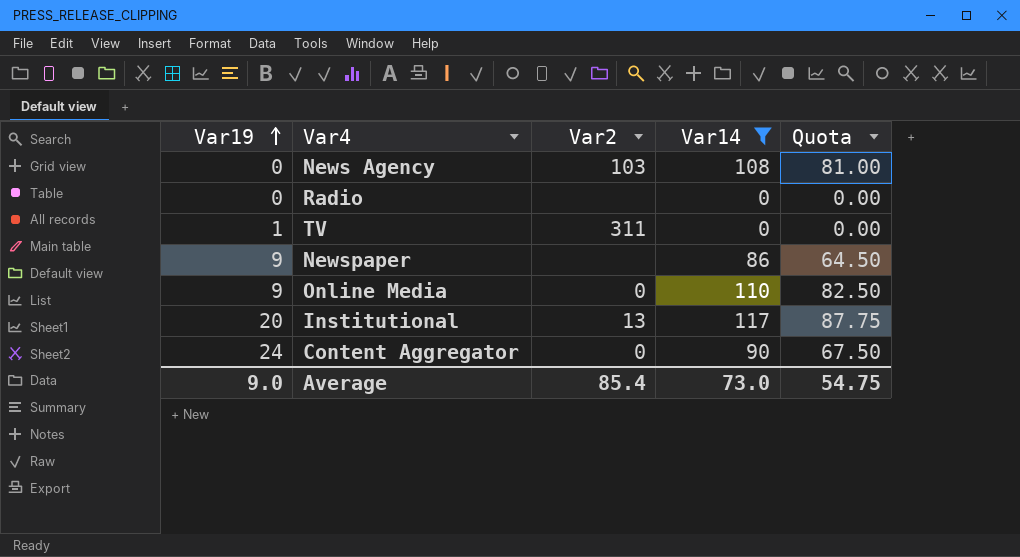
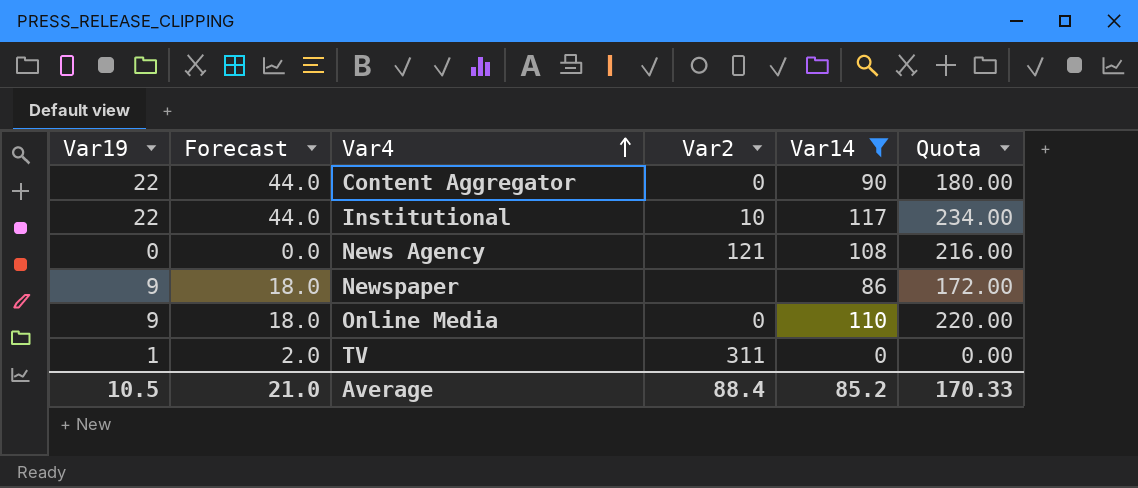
row order: Var19 ascending -> Var4 ascending
column Forecast | formula: none -> [Var19] * 2
column Quota | formula: [Var14] * 0.75 -> [Var14] * 2
row Radio: 0 | none | 0 | 0.00 -> none
Content Aggregator | Var19: 24 -> 22
Institutional | Var19: 20 -> 22
Institutional | Var2: 13 -> 10
News Agency | Var2: 103 -> 121
Average | Var19: 9.0 -> 10.5
Average | Var2: 85.4 -> 88.4
Average | Var14: 73.0 -> 85.2
Average | Quota: 54.75 -> 170.33

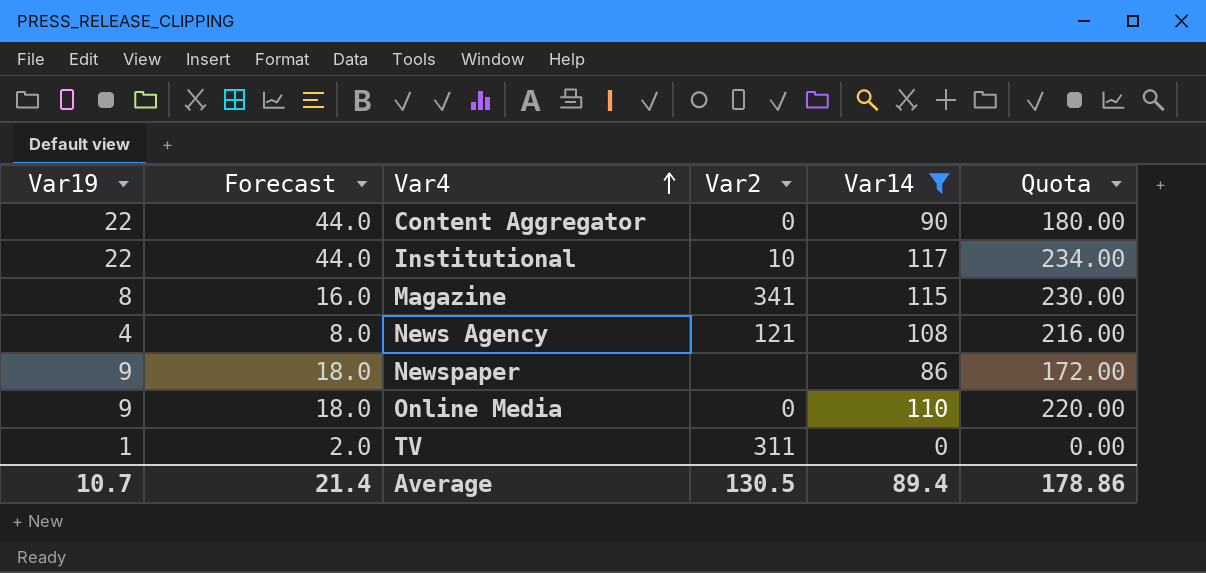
row Magazine: none -> 8 | 16.0 | 341 | 115 | 230.00
News Agency | Var19: 0 -> 4
News Agency | Forecast: 0.0 -> 8.0
Average | Var19: 10.5 -> 10.7
Average | Forecast: 21.0 -> 21.4
Average | Var2: 88.4 -> 130.5
Average | Var14: 85.2 -> 89.4
Average | Quota: 170.33 -> 178.86

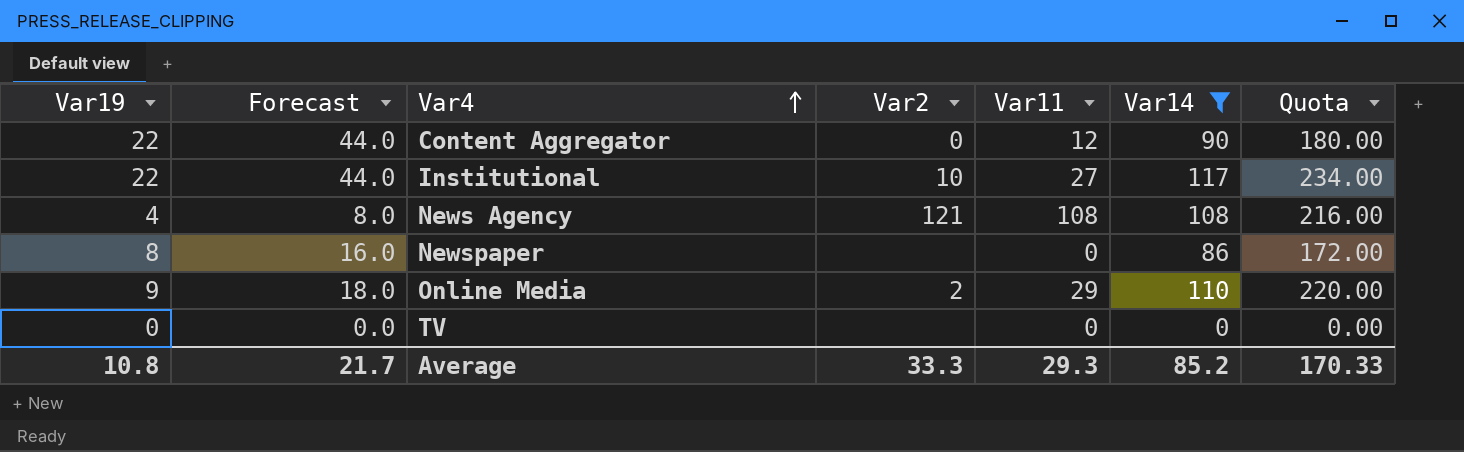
column Var11 | position: none -> 5
row Magazine: 8 | 16.0 | 341 | 115 | 230.00 -> none
Newspaper | Var19: 9 -> 8
Newspaper | Forecast: 18.0 -> 16.0
Online Media | Var2: 0 -> 2
TV | Var19: 1 -> 0
TV | Forecast: 2.0 -> 0.0
TV | Var2: 311 -> none
Average | Var19: 10.7 -> 10.8
Average | Forecast: 21.4 -> 21.7
Average | Var2: 130.5 -> 33.3
Average | Var14: 89.4 -> 85.2
Average | Quota: 178.86 -> 170.33

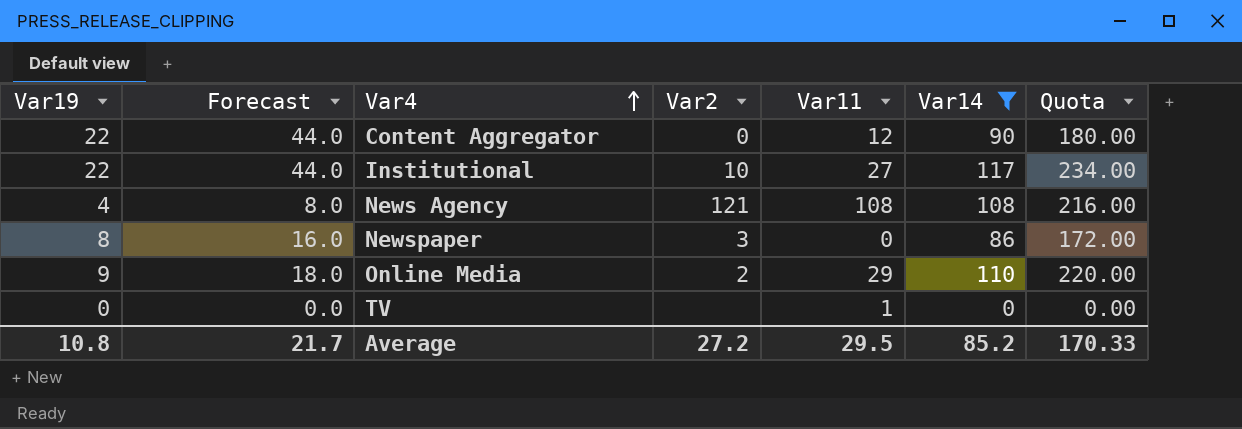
Newspaper | Var2: none -> 3
TV | Var11: 0 -> 1
Average | Var2: 33.3 -> 27.2
Average | Var11: 29.3 -> 29.5

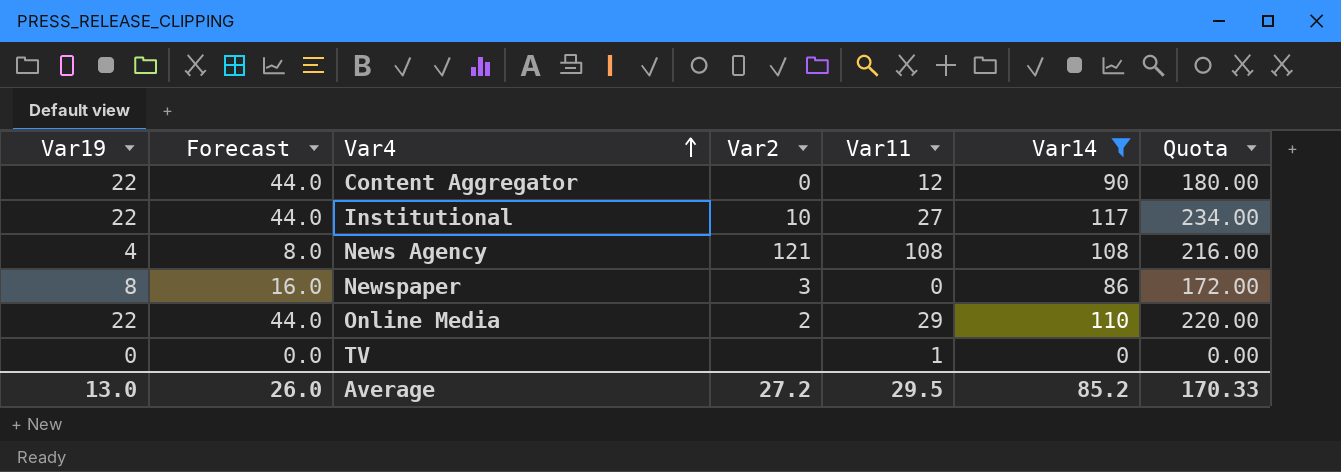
Online Media | Var19: 9 -> 22
Online Media | Forecast: 18.0 -> 44.0
Average | Var19: 10.8 -> 13.0
Average | Forecast: 21.7 -> 26.0

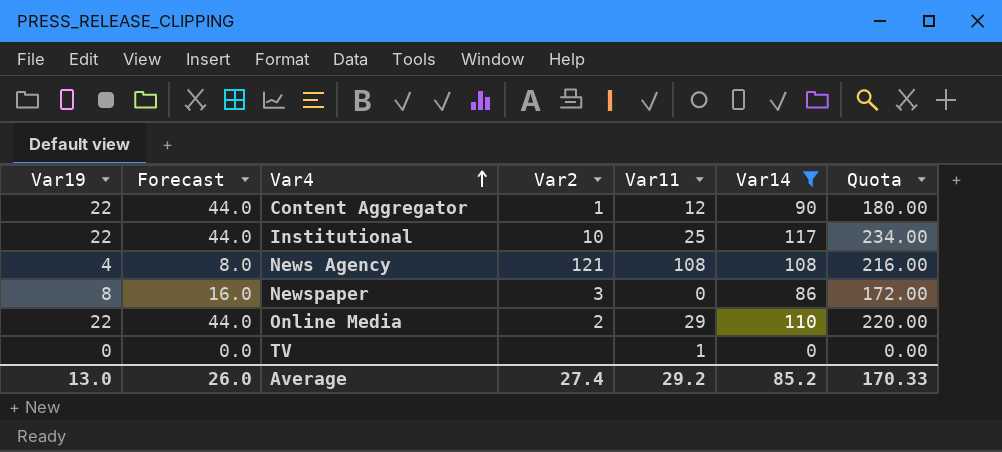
Content Aggregator | Var2: 0 -> 1
Institutional | Var11: 27 -> 25
Average | Var2: 27.2 -> 27.4
Average | Var11: 29.5 -> 29.2

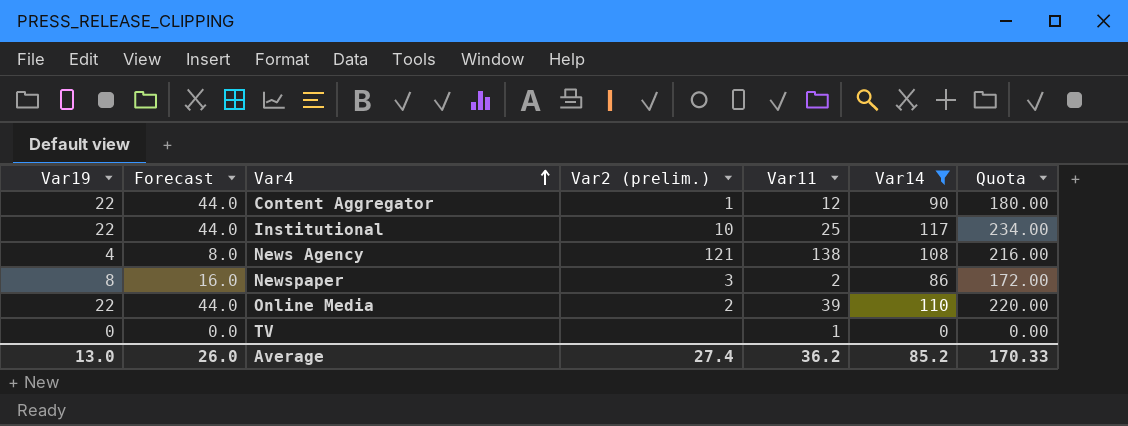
column name: Var2 -> Var2 (prelim.)
News Agency | Var11: 108 -> 138
Newspaper | Var11: 0 -> 2
Online Media | Var11: 29 -> 39
Average | Var11: 29.2 -> 36.2

